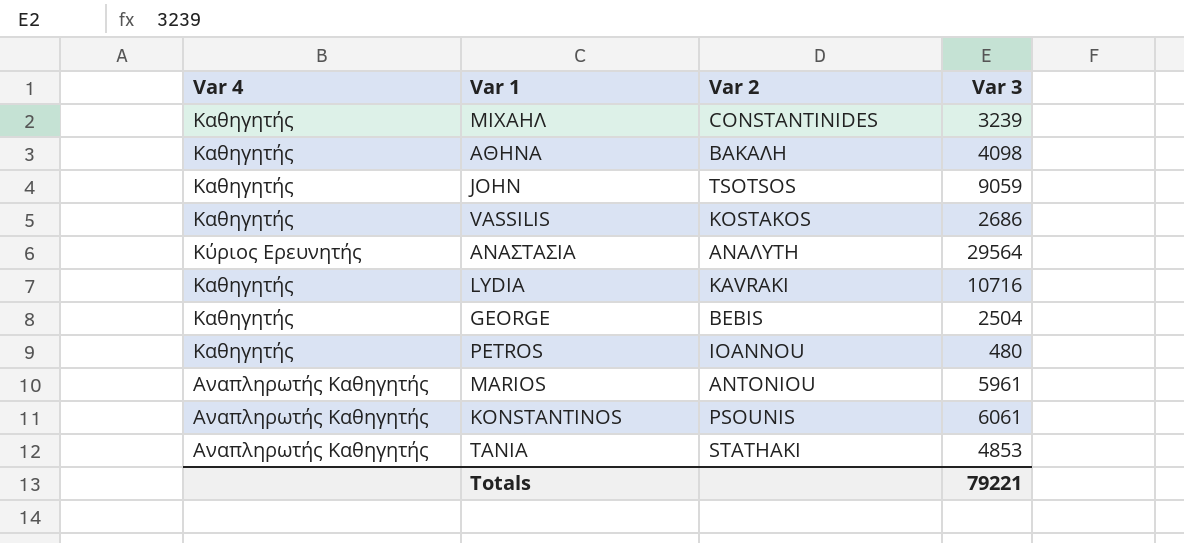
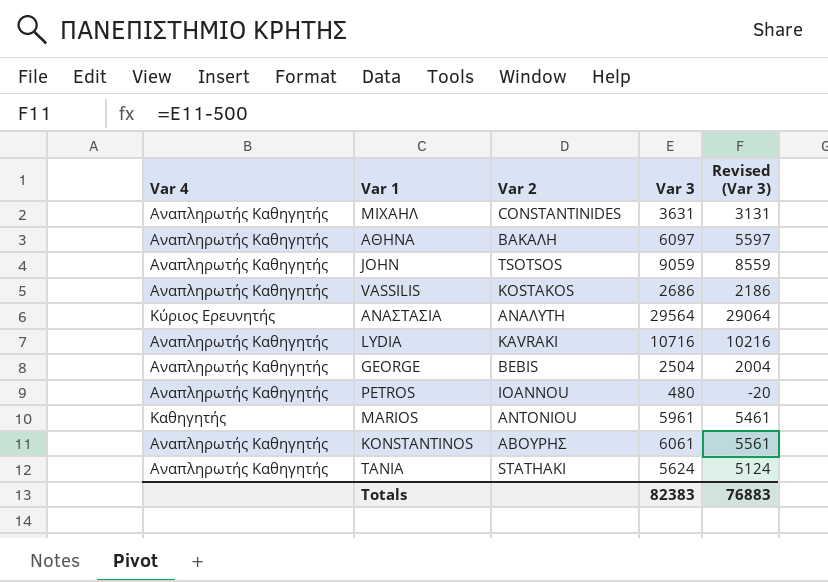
column Revised (Var 3) | formula: none -> [Var 3] - 500
ΜΙΧΑΗΛ | Var 4: Καθηγητής -> Αναπληρωτής Καθηγητής
ΜΙΧΑΗΛ | Var 3: 3239 -> 3631
ΑΘΗΝΑ | Var 4: Καθηγητής -> Αναπληρωτής Καθηγητής
ΑΘΗΝΑ | Var 3: 4098 -> 6097
JOHN | Var 4: Καθηγητής -> Αναπληρωτής Καθηγητής
VASSILIS | Var 4: Καθηγητής -> Αναπληρωτής Καθηγητής
LYDIA | Var 4: Καθηγητής -> Αναπληρωτής Καθηγητής
GEORGE | Var 4: Καθηγητής -> Αναπληρωτής Καθηγητής
PETROS | Var 4: Καθηγητής -> Αναπληρωτής Καθηγητής
MARIOS | Var 4: Αναπληρωτής Καθηγητής -> Καθηγητής
KONSTANTINOS | Var 2: PSOUNIS -> ΑΒΟΥΡΗΣ
TANIA | Var 3: 4853 -> 5624
Totals | Var 3: 79221 -> 82383

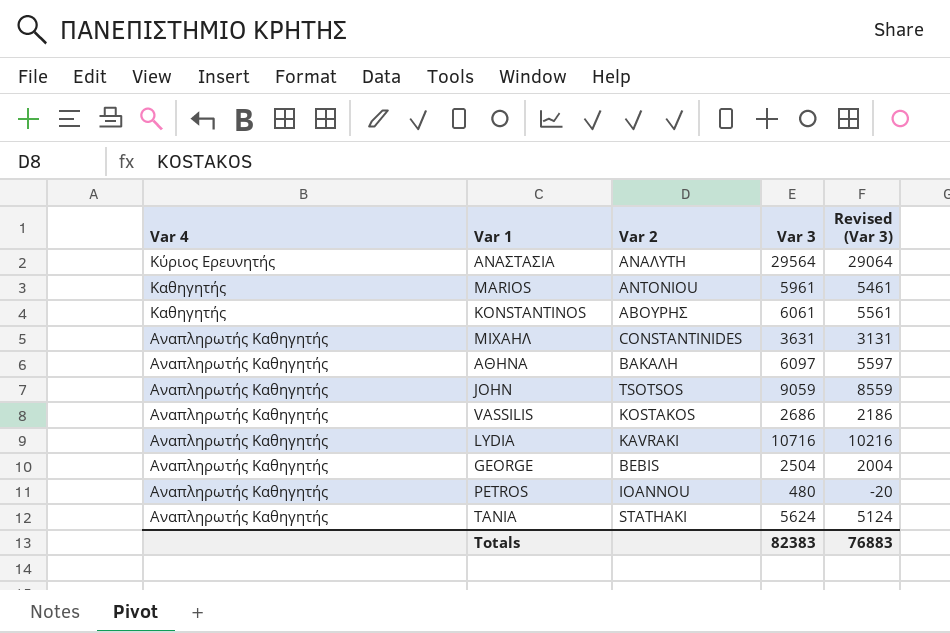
row order: none -> Var 4 descending
KONSTANTINOS | Var 4: Αναπληρωτής Καθηγητής -> Καθηγητής

